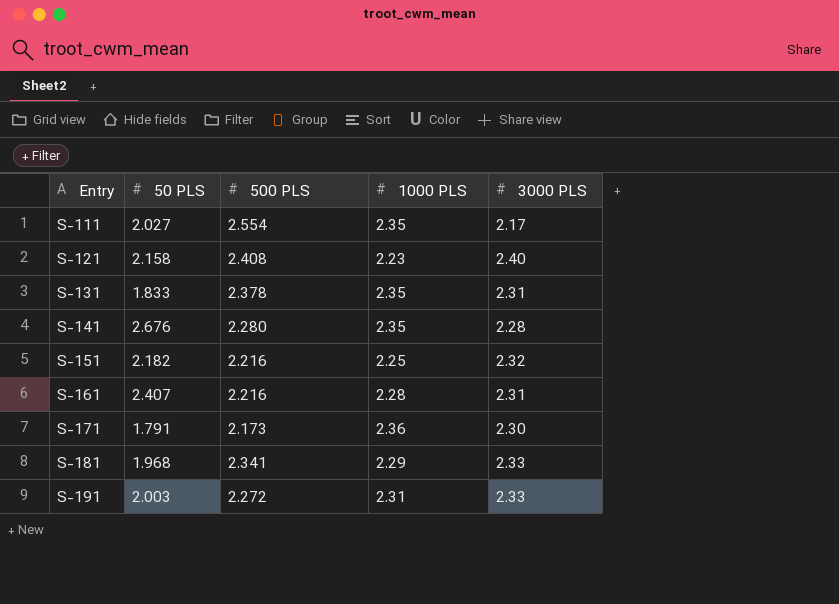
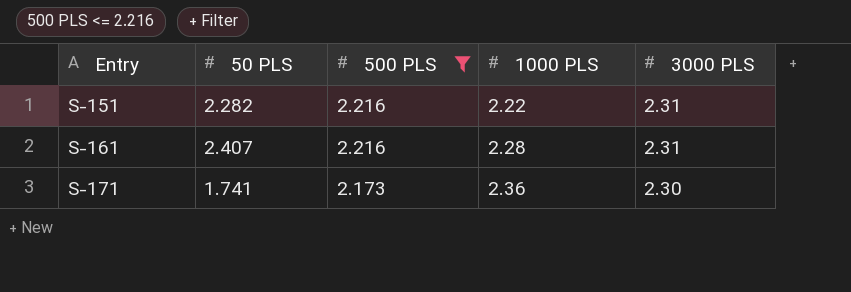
filter: none -> 500 PLS <= 2.216
S-151 | 50 PLS: 2.182 -> 2.282
S-151 | 1000 PLS: 2.25 -> 2.22
S-151 | 3000 PLS: 2.32 -> 2.31
S-171 | 50 PLS: 1.791 -> 1.741

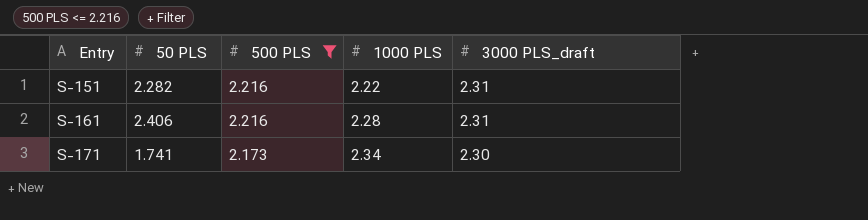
column name: 3000 PLS -> 3000 PLS_draft
S-161 | 50 PLS: 2.407 -> 2.406
S-171 | 1000 PLS: 2.36 -> 2.34

